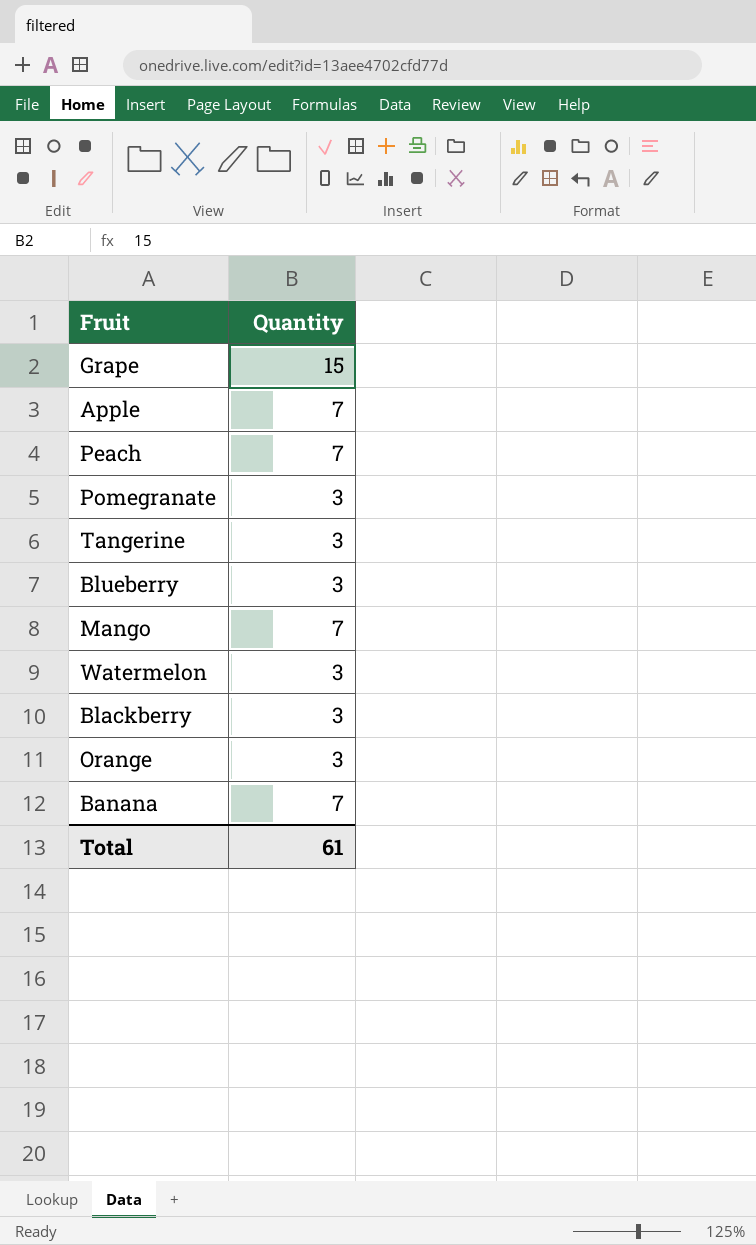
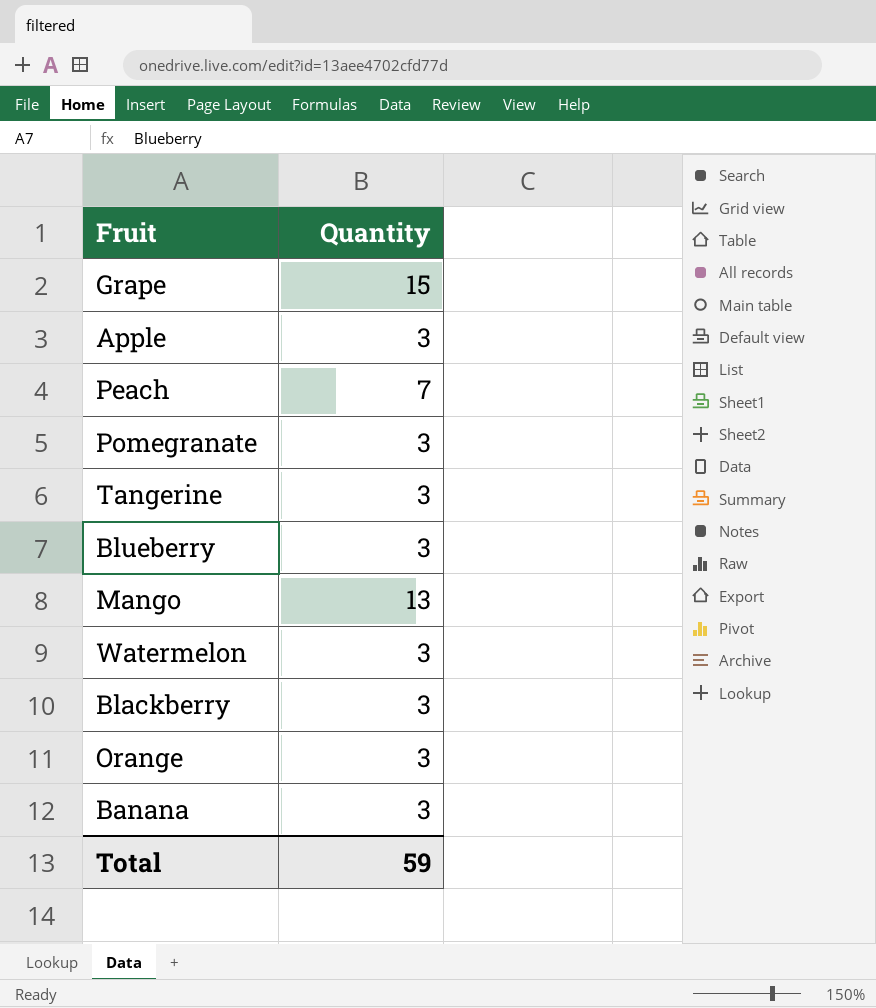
Apple | Quantity: 7 -> 3
Mango | Quantity: 7 -> 13
Banana | Quantity: 7 -> 3
Total | Quantity: 61 -> 59

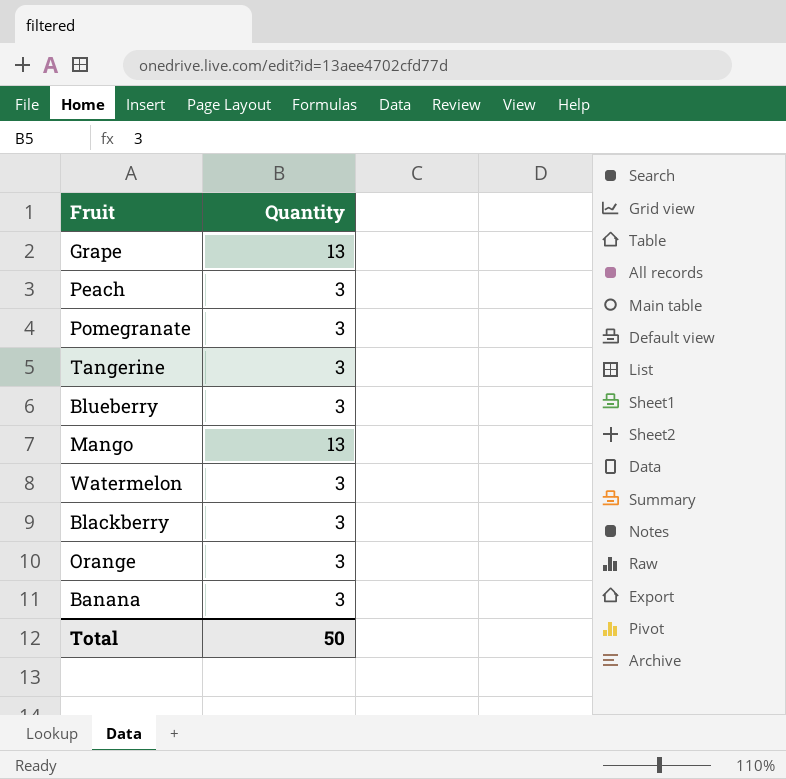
row Apple: 3 -> none
Grape | Quantity: 15 -> 13
Peach | Quantity: 7 -> 3
Total | Quantity: 59 -> 50

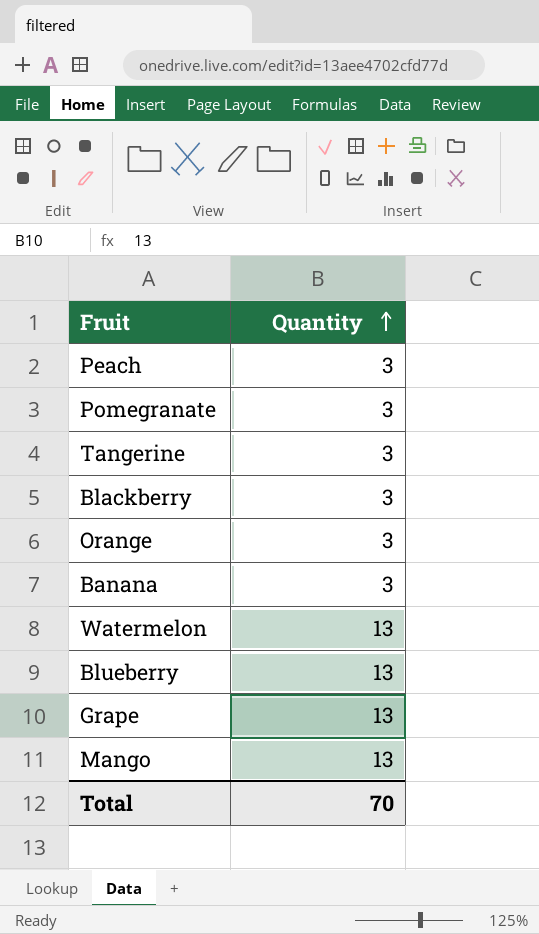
row order: none -> Quantity ascending
Watermelon | Quantity: 3 -> 13
Blueberry | Quantity: 3 -> 13
Total | Quantity: 50 -> 70

